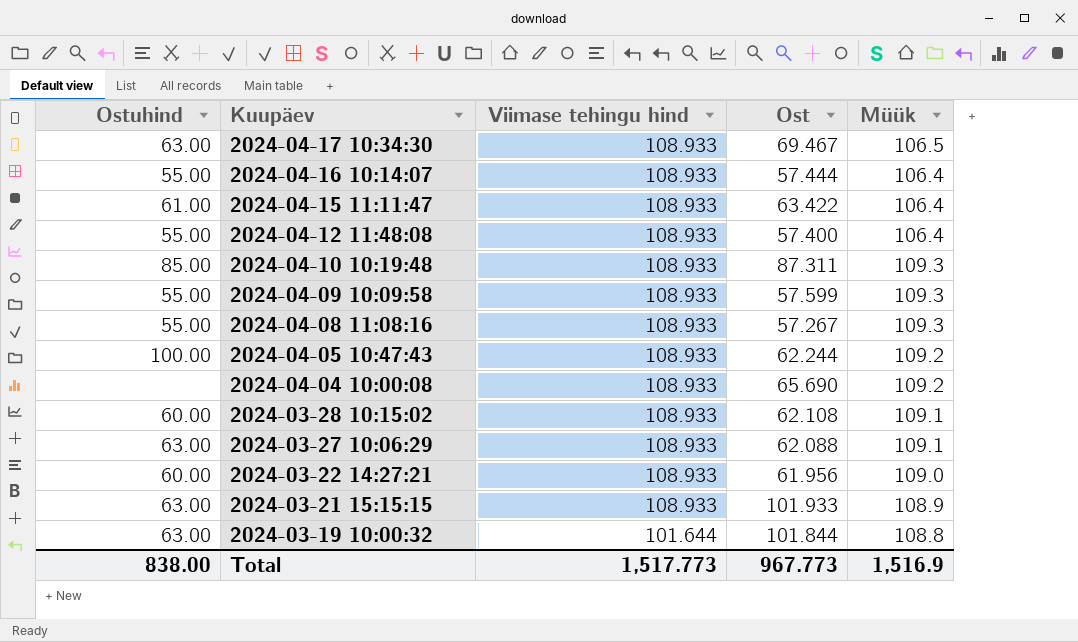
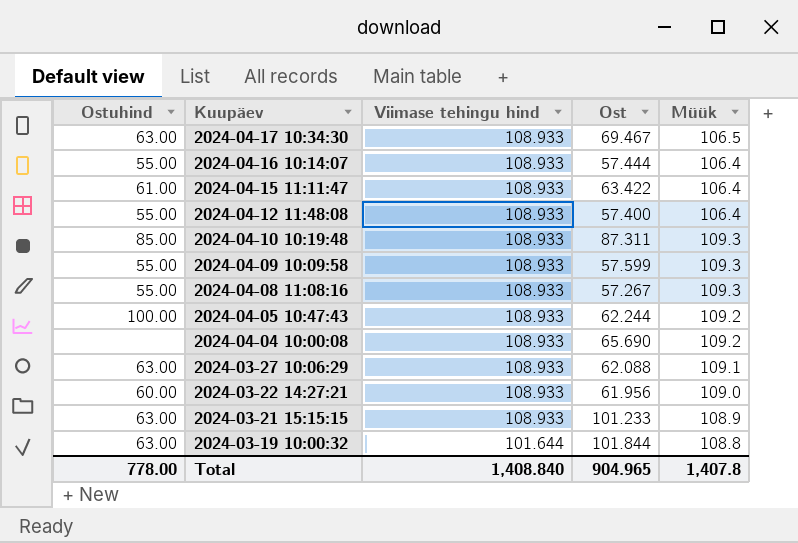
row 2024-03-28 10:15:02: 60.00 | 108.933 | 62.108 | 109.1 -> none
2024-03-21 15:15:15 | Ost: 101.933 -> 101.233
Total | Ostuhind: 838.00 -> 778.00
Total | Viimase tehingu hind: 1,517.773 -> 1,408.840
Total | Ost: 967.773 -> 904.965
Total | Müük: 1,516.9 -> 1,407.8

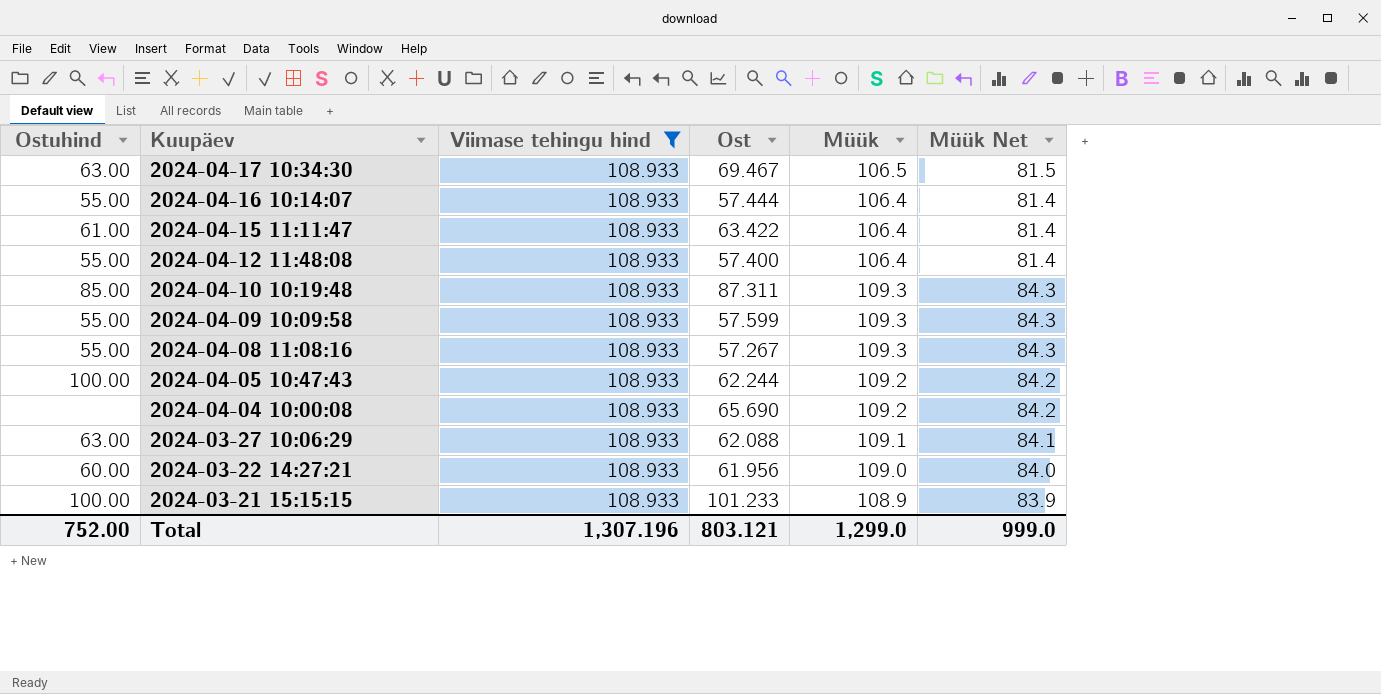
filter: none -> Viimase tehingu hind = 108.933
column Müük Net | formula: none -> [Müük] - 25
2024-03-21 15:15:15 | Ostuhind: 63.00 -> 100.00
Total | Ostuhind: 778.00 -> 752.00
Total | Viimase tehingu hind: 1,408.840 -> 1,307.196
Total | Ost: 904.965 -> 803.121
Total | Müük: 1,407.8 -> 1,299.0

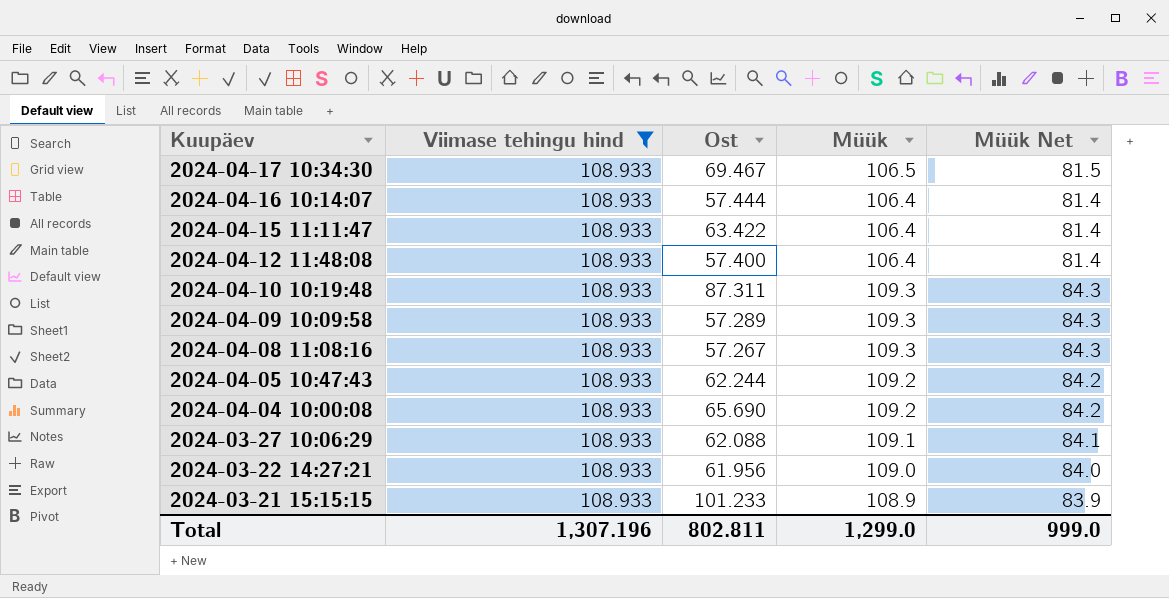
column Ostuhind | position: 1 -> none
2024-04-09 10:09:58 | Ost: 57.599 -> 57.289
Total | Ost: 803.121 -> 802.811

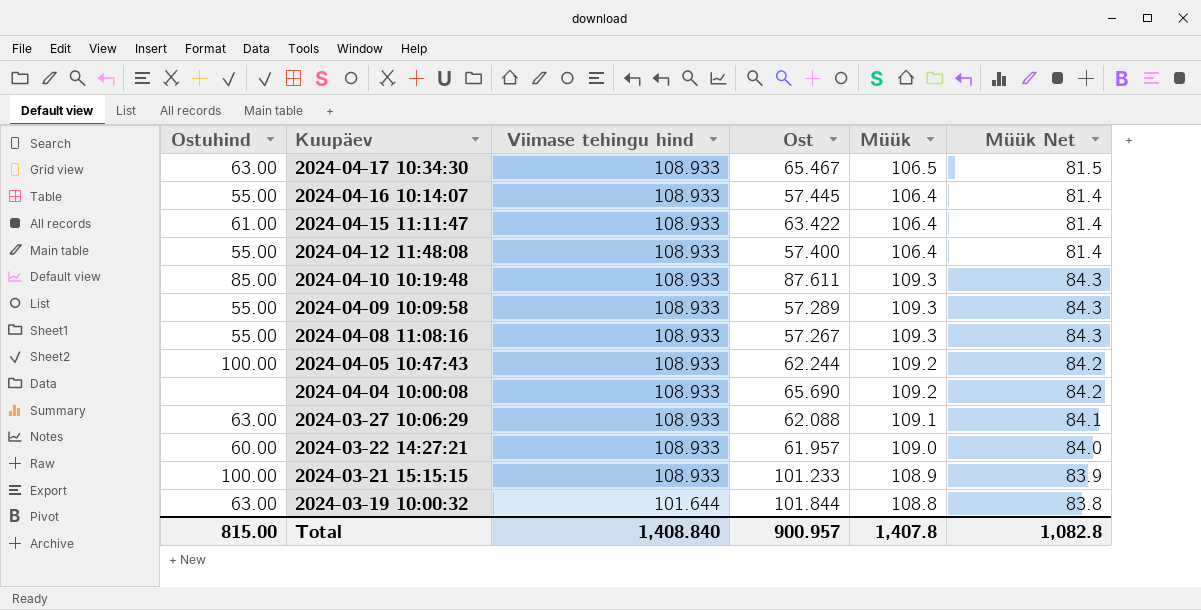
filter: Viimase tehingu hind = 108.933 -> none
column Ostuhind | position: none -> 1
2024-04-17 10:34:30 | Ost: 69.467 -> 65.467
2024-04-16 10:14:07 | Ost: 57.444 -> 57.445
2024-04-10 10:19:48 | Ost: 87.311 -> 87.611
2024-03-22 14:27:21 | Ost: 61.956 -> 61.957
Total | Viimase tehingu hind: 1,307.196 -> 1,408.840
Total | Ost: 802.811 -> 900.957
Total | Müük: 1,299.0 -> 1,407.8
Total | Müük Net: 999.0 -> 1,082.8

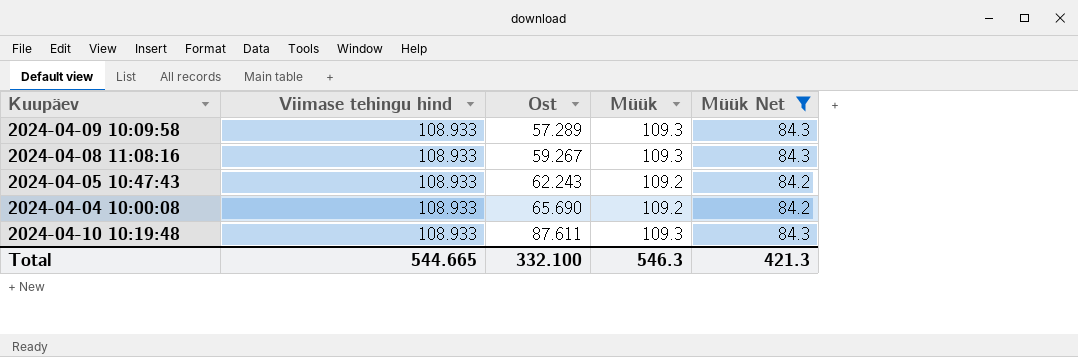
filter: none -> Müük Net >= 84.2
row order: Kuupäev descending -> Ost ascending
column Ostuhind | position: 1 -> none
2024-04-08 11:08:16 | Ost: 57.267 -> 59.267
2024-04-05 10:47:43 | Ost: 62.244 -> 62.243
Total | Viimase tehingu hind: 1,408.840 -> 544.665
Total | Ost: 900.957 -> 332.100
Total | Müük: 1,407.8 -> 546.3
Total | Müük Net: 1,082.8 -> 421.3

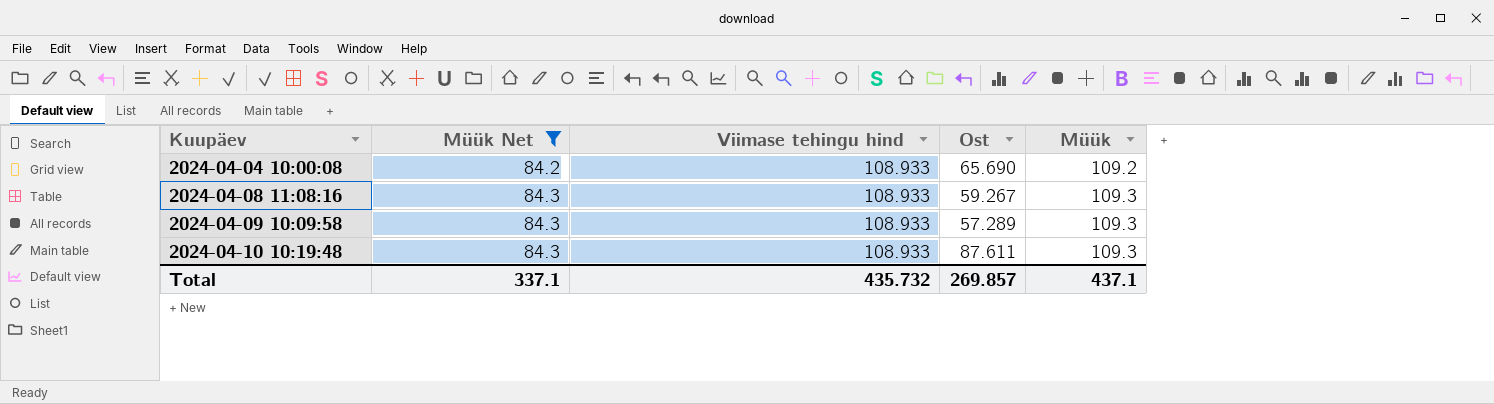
row order: Ost ascending -> Kuupäev ascending
column Müük Net | position: 5 -> 2
row 2024-04-05 10:47:43: 108.933 | 62.243 | 109.2 | 84.2 -> none
Total | Müük Net: 421.3 -> 337.1
Total | Viimase tehingu hind: 544.665 -> 435.732
Total | Ost: 332.100 -> 269.857
Total | Müük: 546.3 -> 437.1

